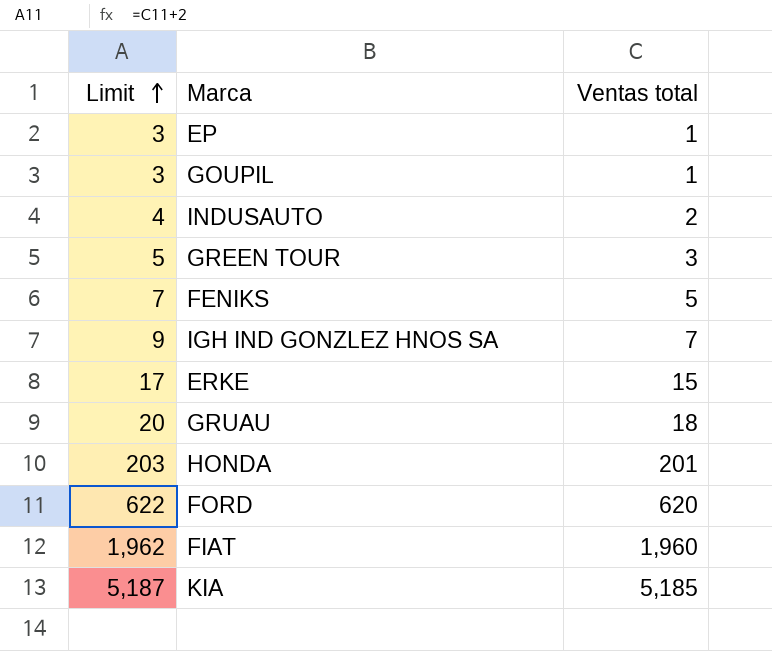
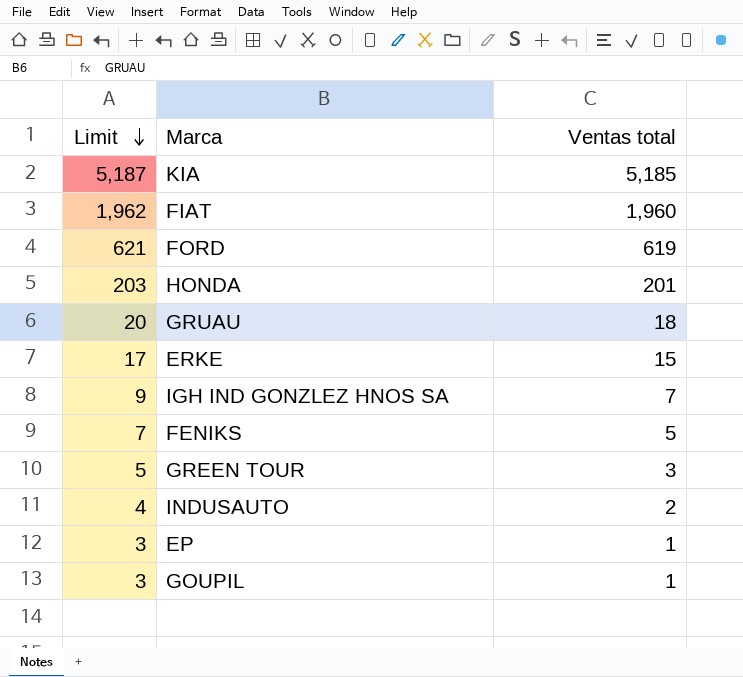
row order: Limit ascending -> Limit descending
FORD | Limit: 622 -> 621
FORD | Ventas total: 620 -> 619

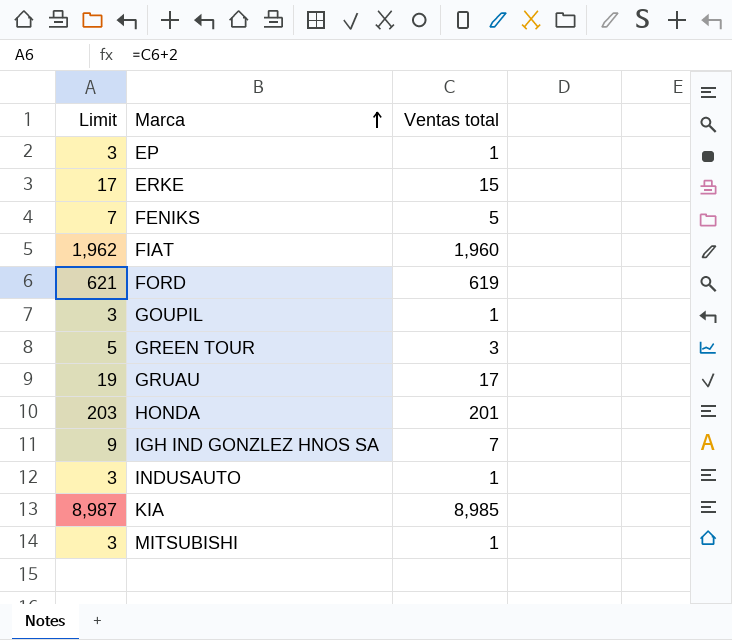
row order: Limit descending -> Marca ascending
GRUAU | Limit: 20 -> 19
GRUAU | Ventas total: 18 -> 17
INDUSAUTO | Limit: 4 -> 3
INDUSAUTO | Ventas total: 2 -> 1
KIA | Limit: 5,187 -> 8,987
KIA | Ventas total: 5,185 -> 8,985
row MITSUBISHI: none -> 3 | 1

